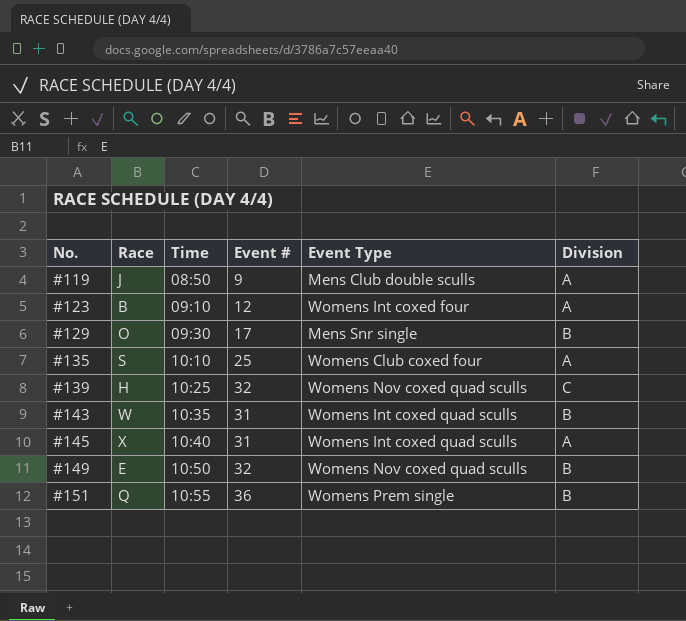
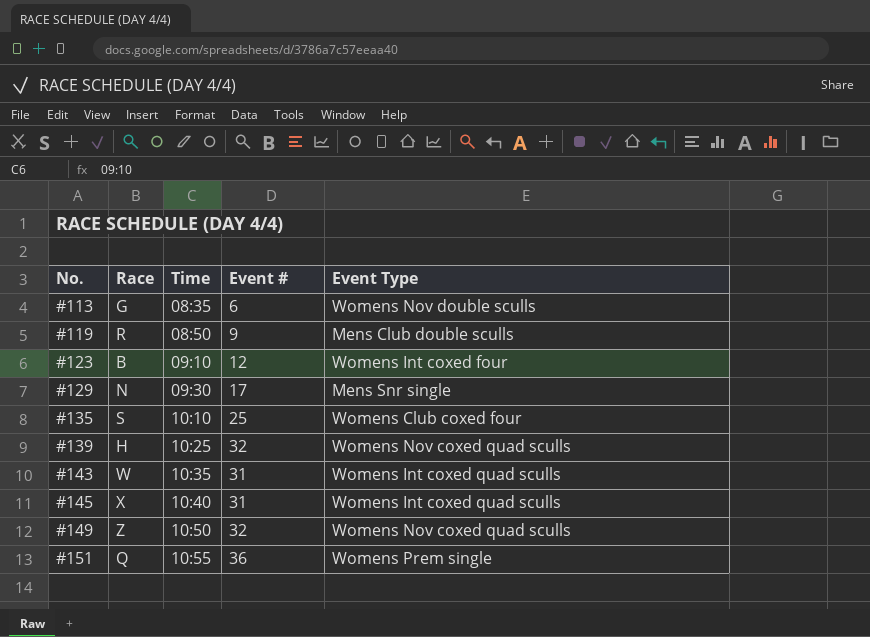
column Division | position: 6 -> none
row #113: none -> G | 08:35 | 6 | Womens Nov double sculls
#119 | Race: J -> R
#129 | Race: O -> N
#149 | Race: E -> Z

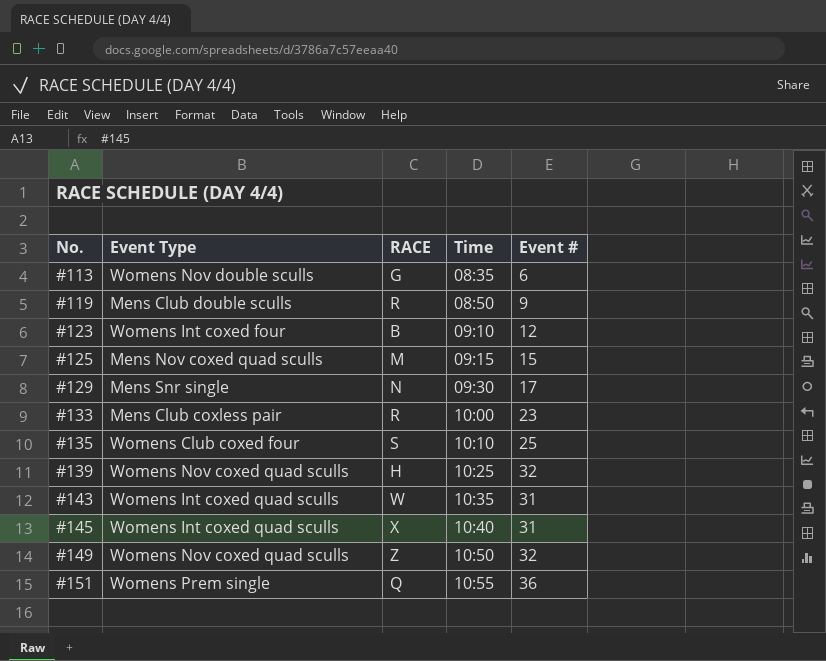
column Event Type | position: 5 -> 2
column name: Race -> RACE
row #125: none -> Mens Nov coxed quad sculls | M | 09:15 | 15
row #133: none -> Mens Club coxless pair | R | 10:00 | 23

